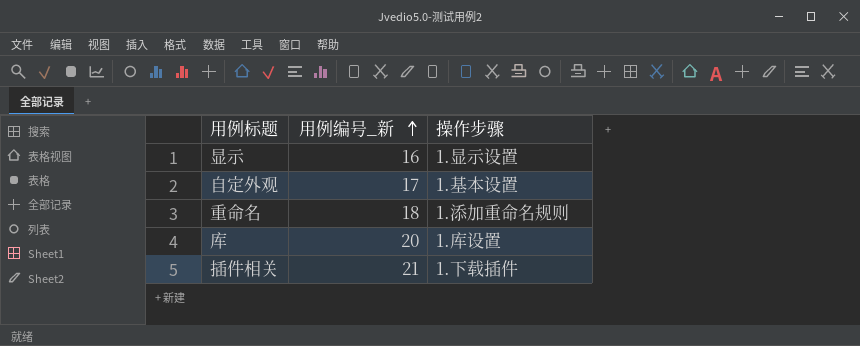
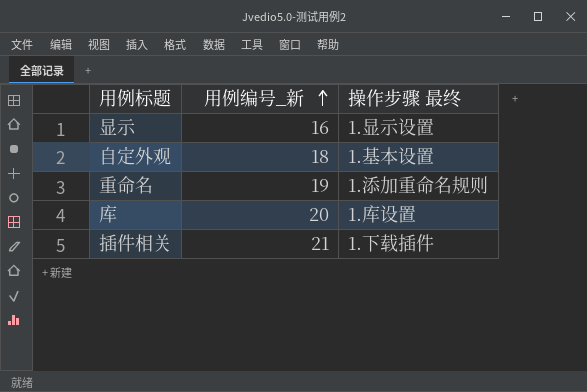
column name: 操作步骤 -> 操作步骤 最终
自定外观 | 用例编号_新: 17 -> 18
重命名 | 用例编号_新: 18 -> 19

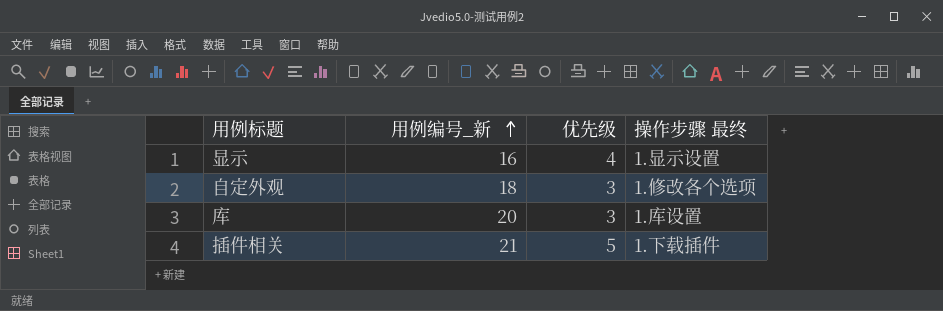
column 优先级 | position: none -> 3
row 重命名: 19 | 1.添加重命名规则 -> none
自定外观 | 操作步骤 最终: 1.基本设置 -> 1.修改各个选项

